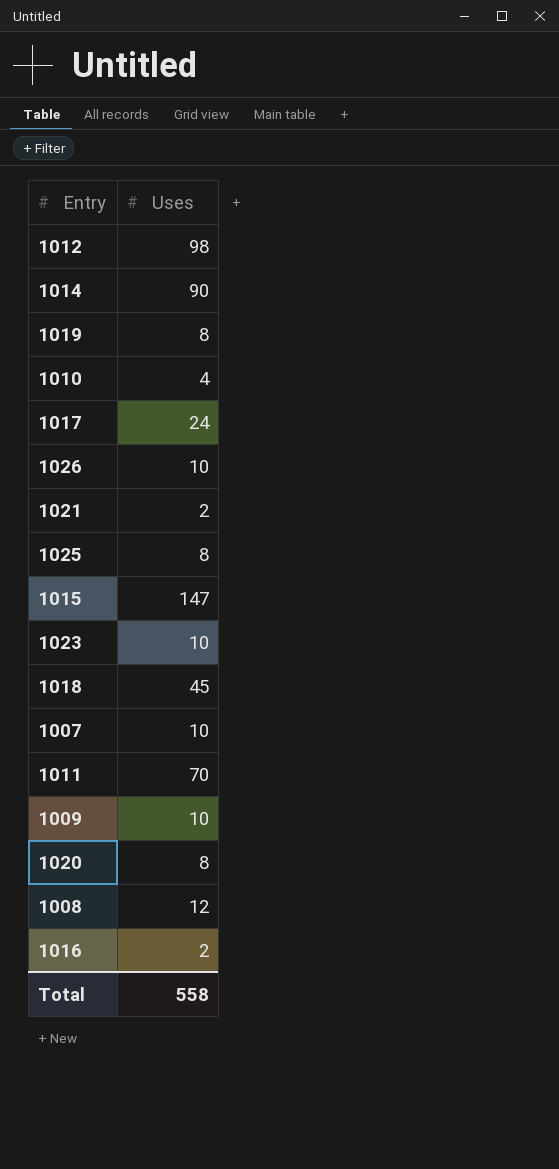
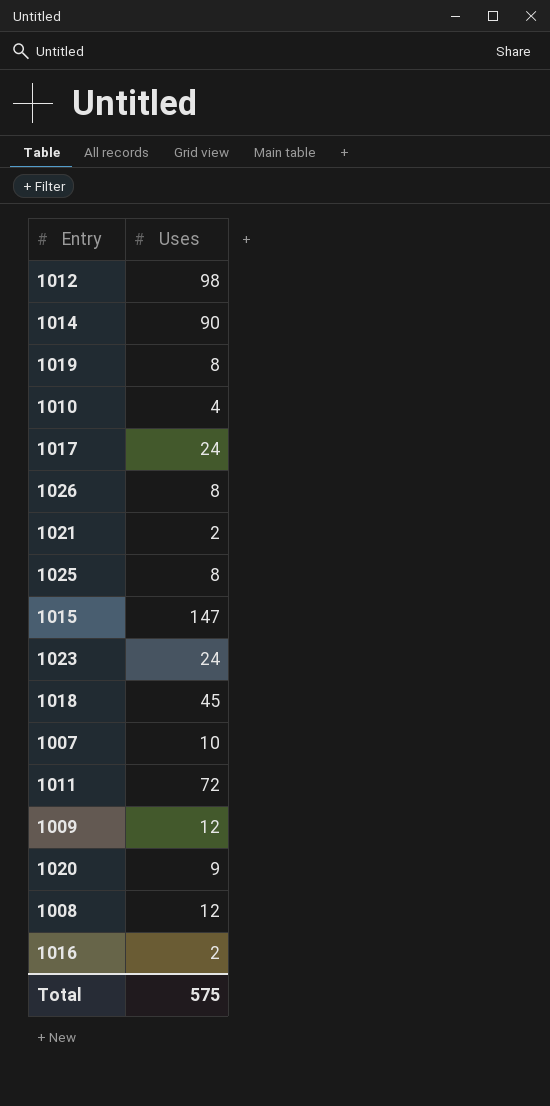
1026 | Uses: 10 -> 8
1023 | Uses: 10 -> 24
1011 | Uses: 70 -> 72
1009 | Uses: 10 -> 12
1020 | Uses: 8 -> 9
Total | Uses: 558 -> 575

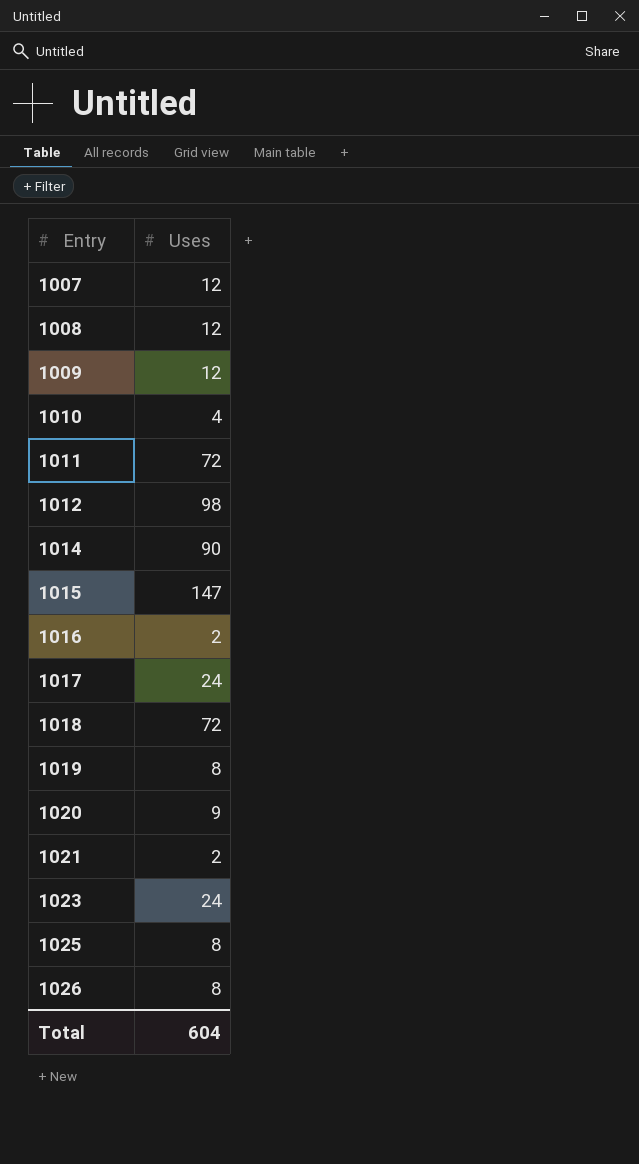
row order: none -> Entry ascending
1007 | Uses: 10 -> 12
1018 | Uses: 45 -> 72
Total | Uses: 575 -> 604

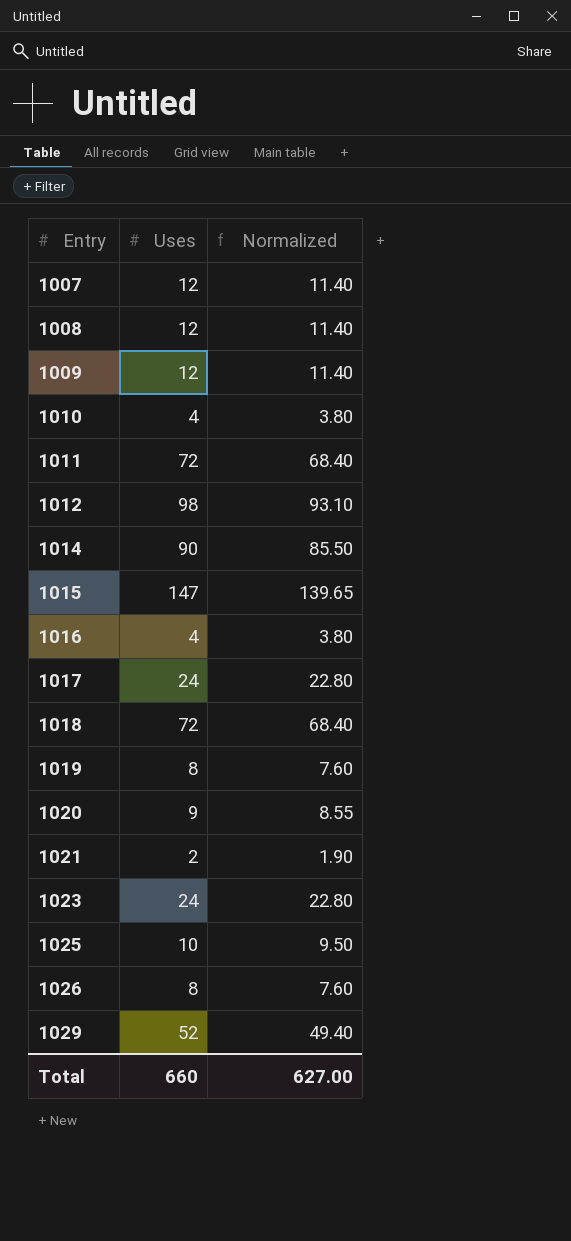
column Normalized | formula: none -> [Uses] * 0.95
1016 | Uses: 2 -> 4
1025 | Uses: 8 -> 10
row 1029: none -> 52 | 49.40
Total | Uses: 604 -> 660

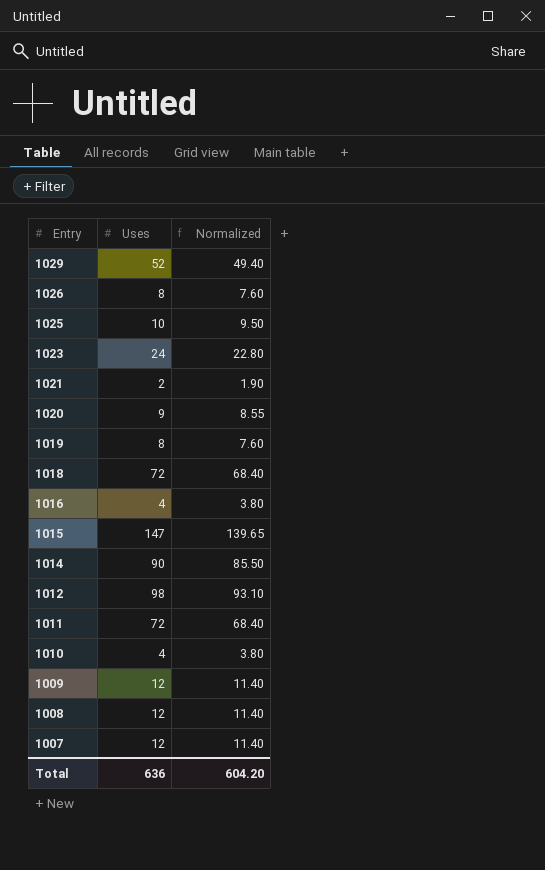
row order: Entry ascending -> Entry descending
row 1017: 24 | 22.80 -> none
Total | Uses: 660 -> 636
Total | Normalized: 627.00 -> 604.20

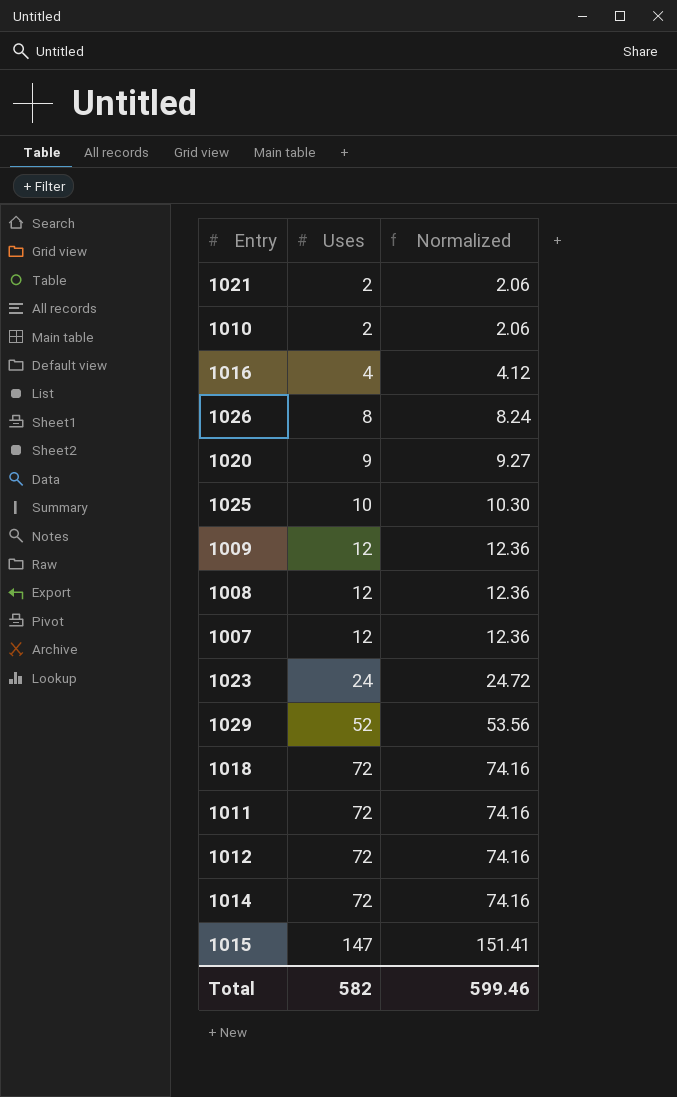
row order: Entry descending -> Uses ascending
column Normalized | formula: [Uses] * 0.95 -> [Uses] * 1.03
row 1019: 8 | 7.60 -> none
1010 | Uses: 4 -> 2
1012 | Uses: 98 -> 72
1014 | Uses: 90 -> 72
Total | Uses: 636 -> 582
Total | Normalized: 604.20 -> 599.46

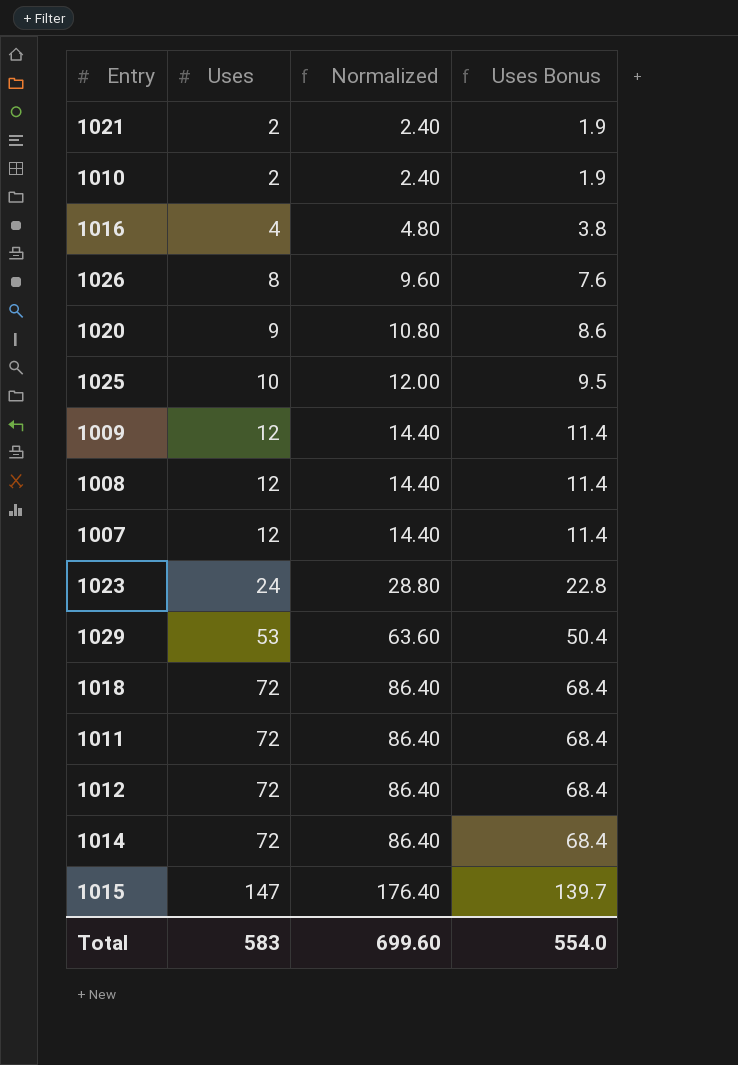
column Normalized | formula: [Uses] * 1.03 -> [Uses] * 1.2
column Uses Bonus | formula: none -> [Uses] * 0.95
1029 | Uses: 52 -> 53
Total | Uses: 582 -> 583
Total | Normalized: 599.46 -> 699.60

